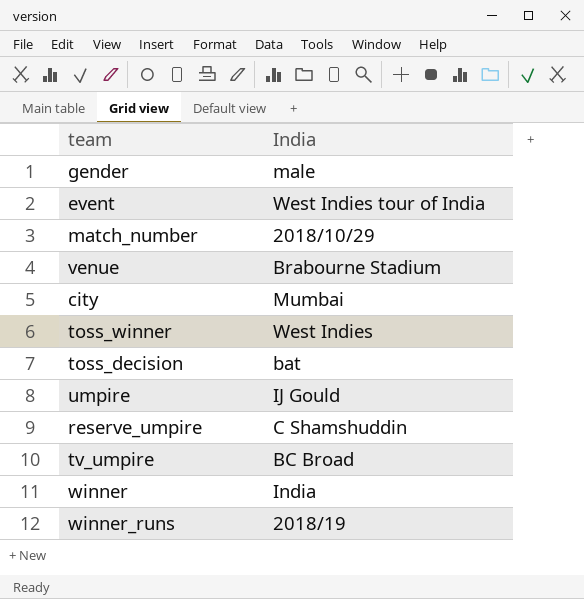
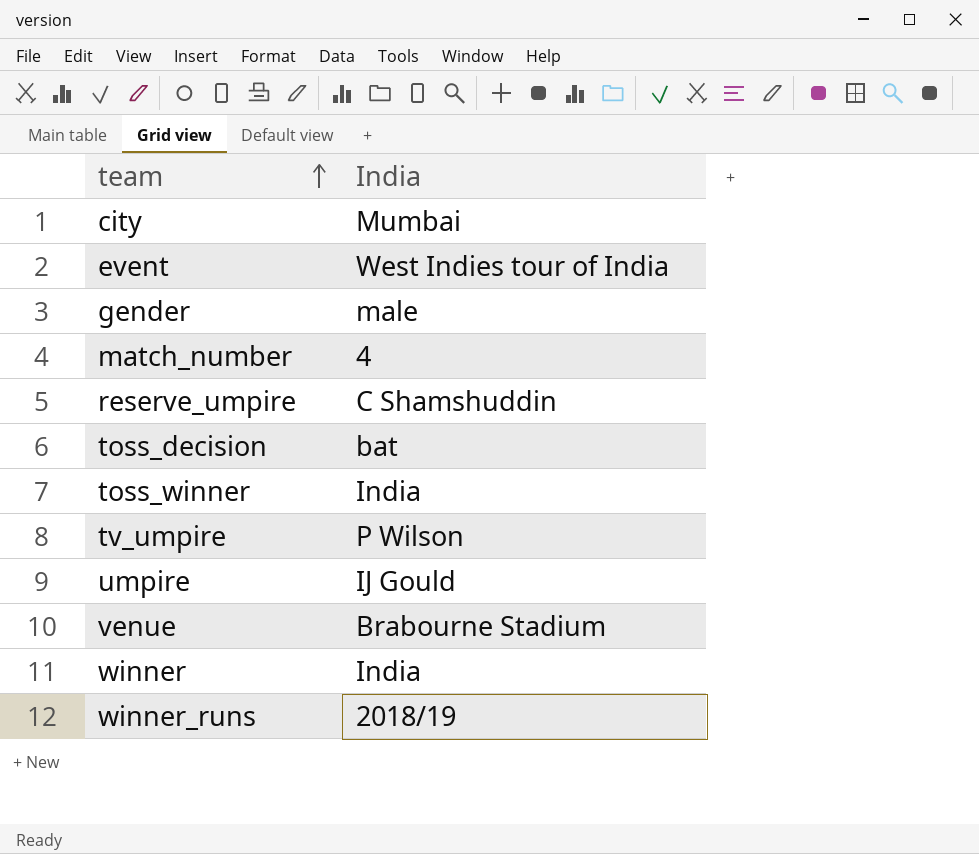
row order: none -> team ascending
match_number | India: 2018/10/29 -> 4
toss_winner | India: West Indies -> India
tv_umpire | India: BC Broad -> P Wilson

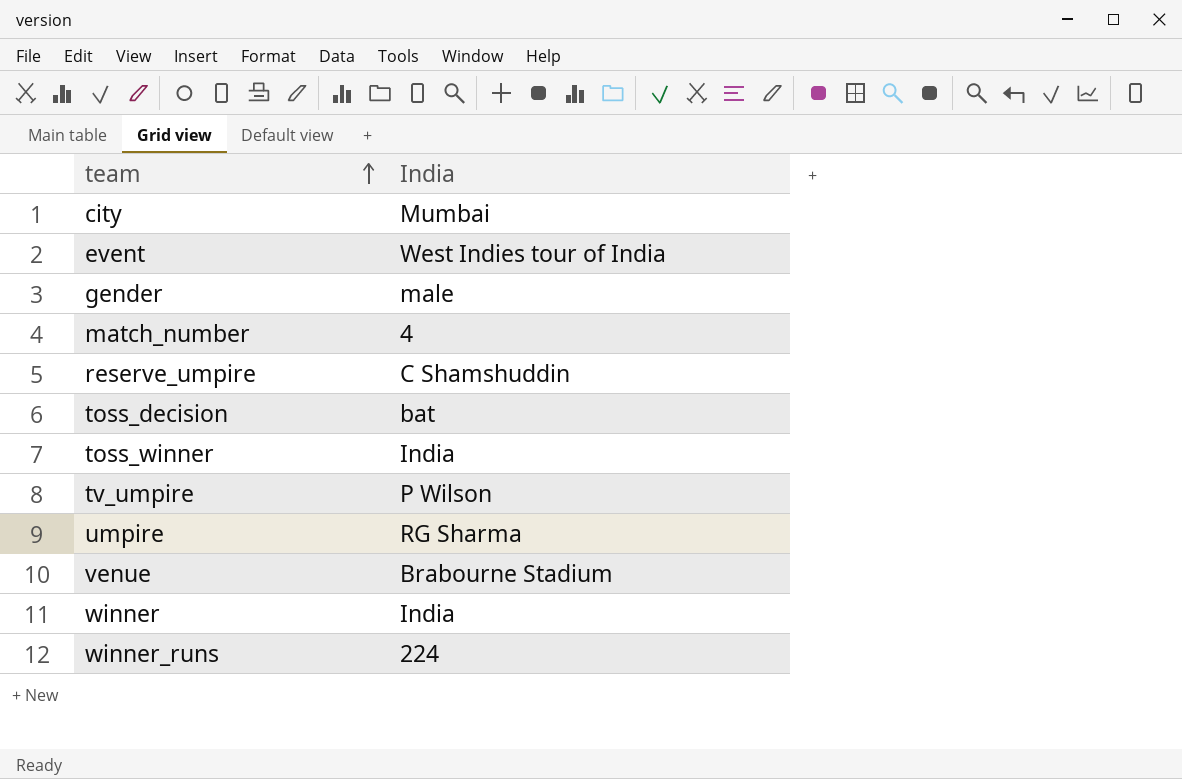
umpire | India: IJ Gould -> RG Sharma
winner_runs | India: 2018/19 -> 224

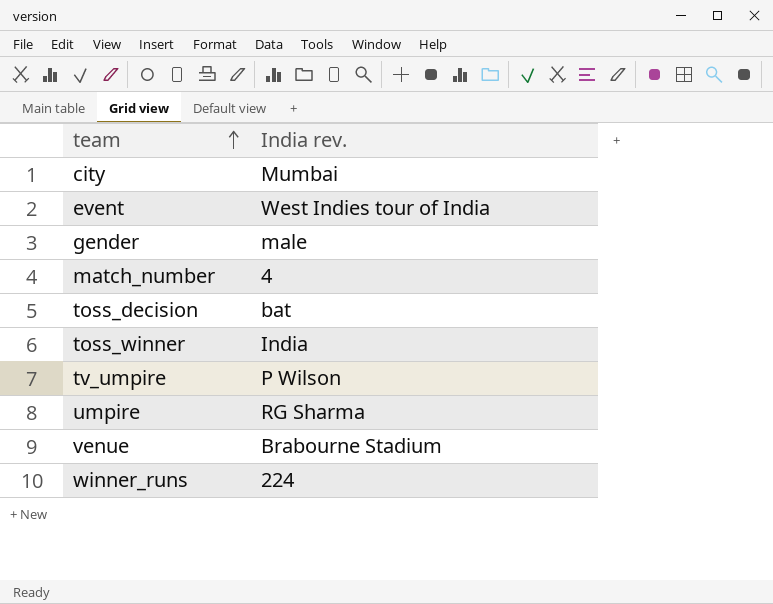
column name: India -> India rev.
row reserve_umpire: C Shamshuddin -> none
row winner: India -> none

